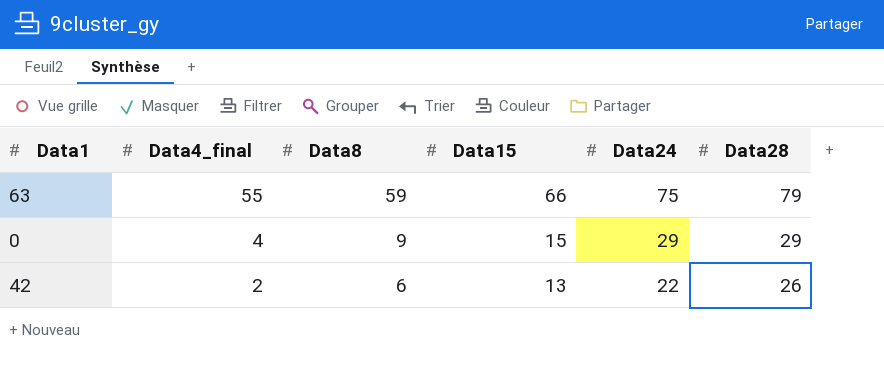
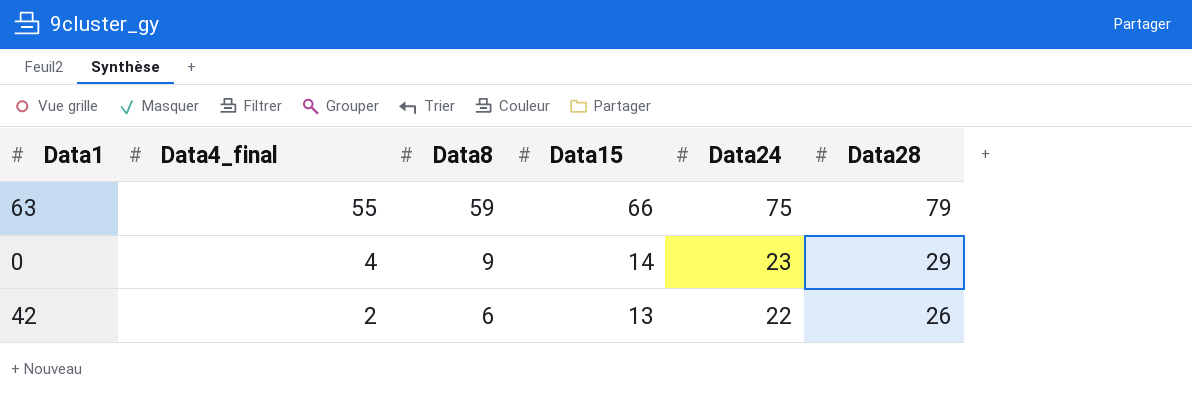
0 | Data15: 15 -> 14
0 | Data24: 29 -> 23

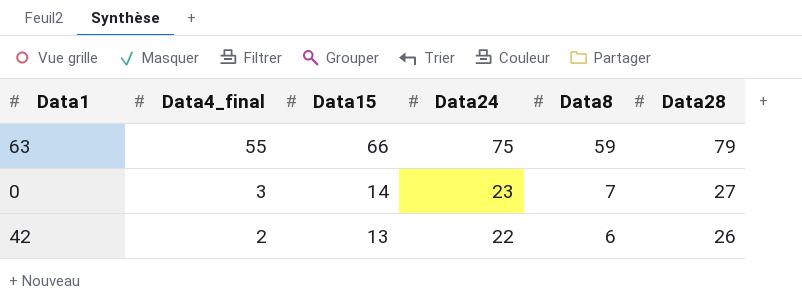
column Data8 | position: 3 -> 5
0 | Data4_final: 4 -> 3
0 | Data8: 9 -> 7
0 | Data28: 29 -> 27

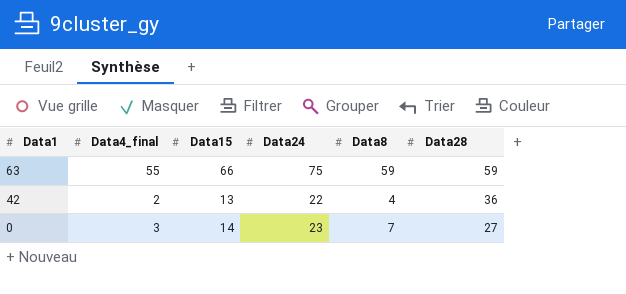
row order: Data4_final descending -> Data1 descending
63 | Data28: 79 -> 59
42 | Data8: 6 -> 4
42 | Data28: 26 -> 36

